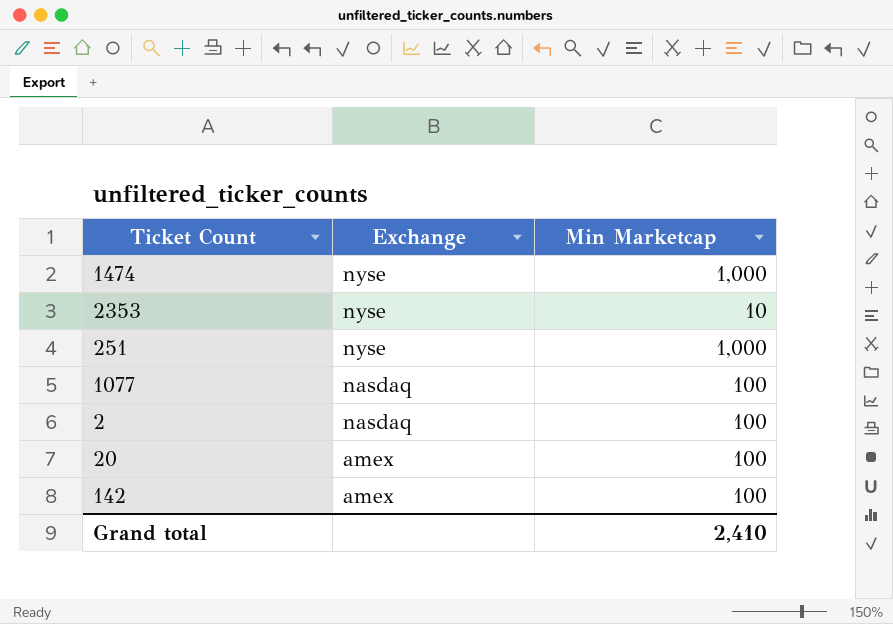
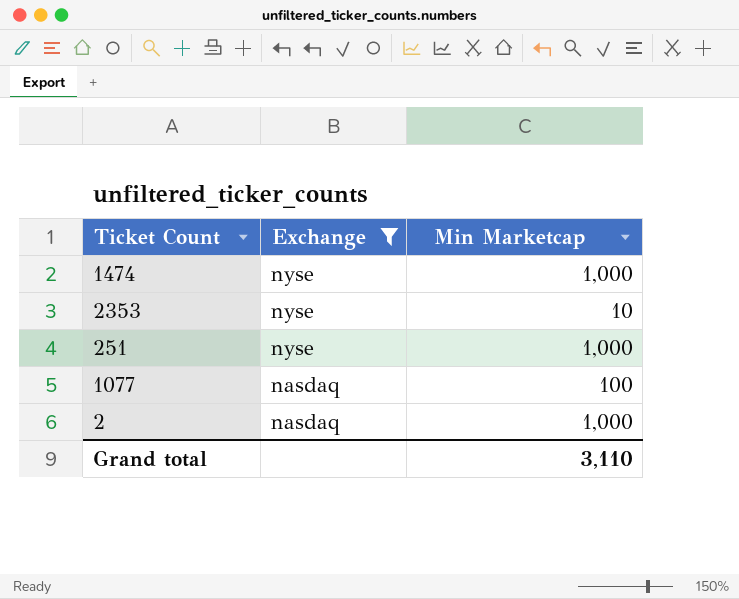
filter: none -> Exchange != amex
2 | Min Marketcap: 100 -> 1,000
Grand total | Min Marketcap: 2,410 -> 3,110

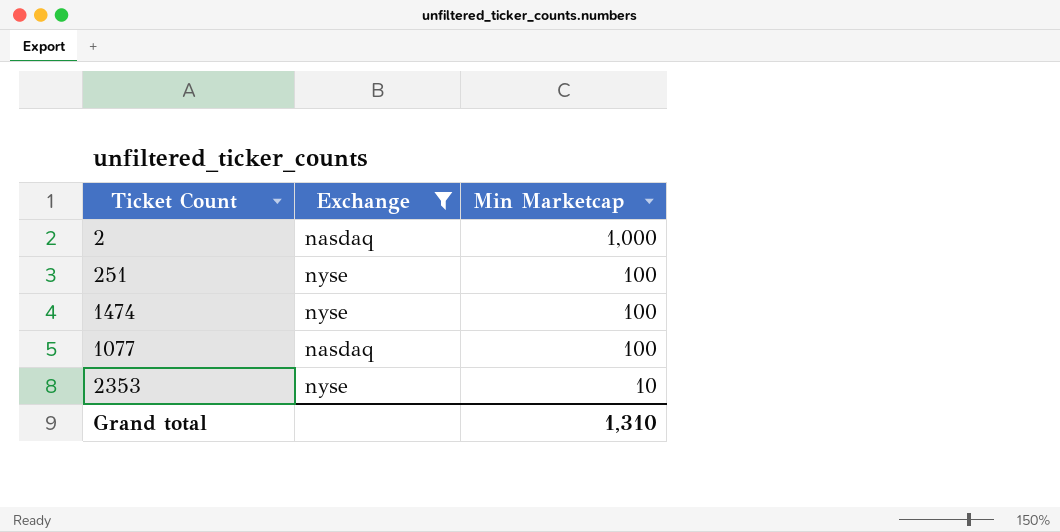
row order: Exchange descending -> Min Marketcap descending
251 | Min Marketcap: 1,000 -> 100
1474 | Min Marketcap: 1,000 -> 100
Grand total | Min Marketcap: 3,110 -> 1,310

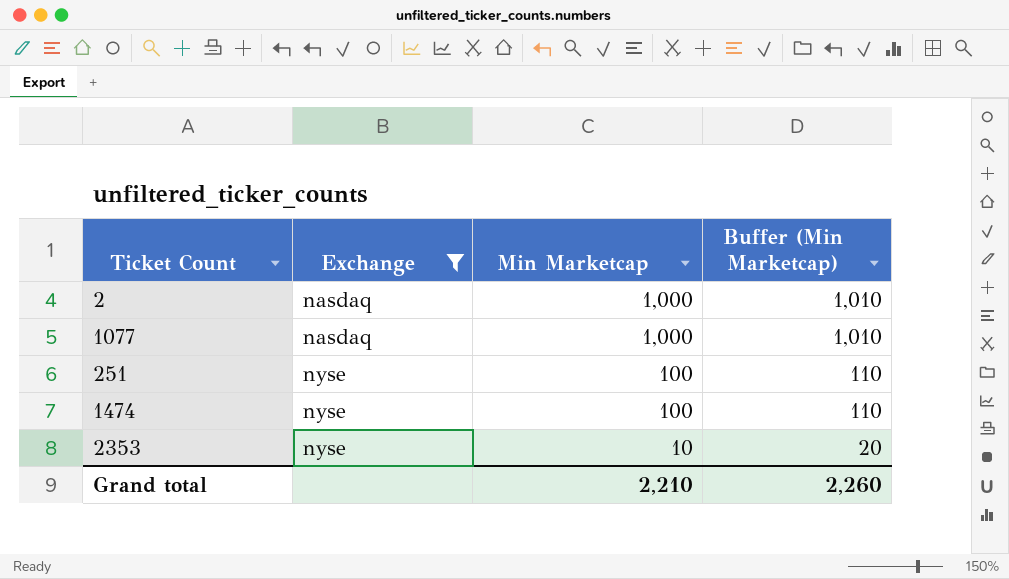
row order: Min Marketcap descending -> Exchange ascending
column Buffer (Min Marketcap) | formula: none -> [Min Marketcap] + 10
1077 | Min Marketcap: 100 -> 1,000
Grand total | Min Marketcap: 1,310 -> 2,210

